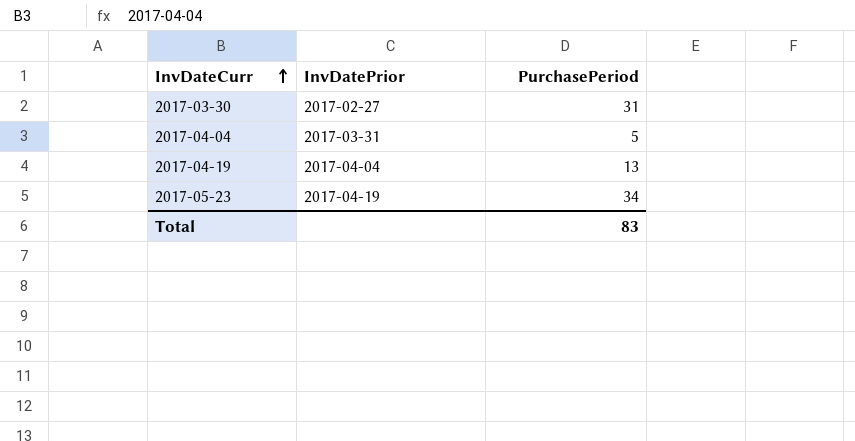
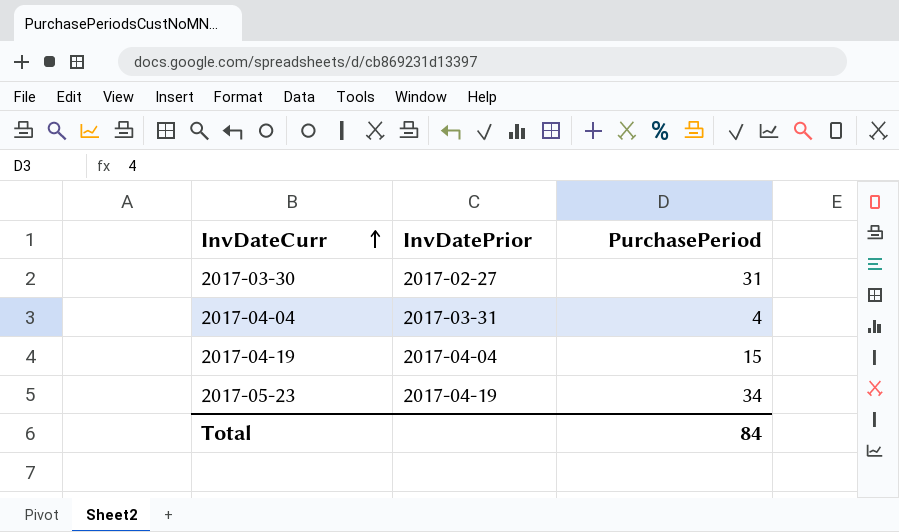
2017-04-04 | PurchasePeriod: 5 -> 4
2017-04-19 | PurchasePeriod: 13 -> 15
Total | PurchasePeriod: 83 -> 84

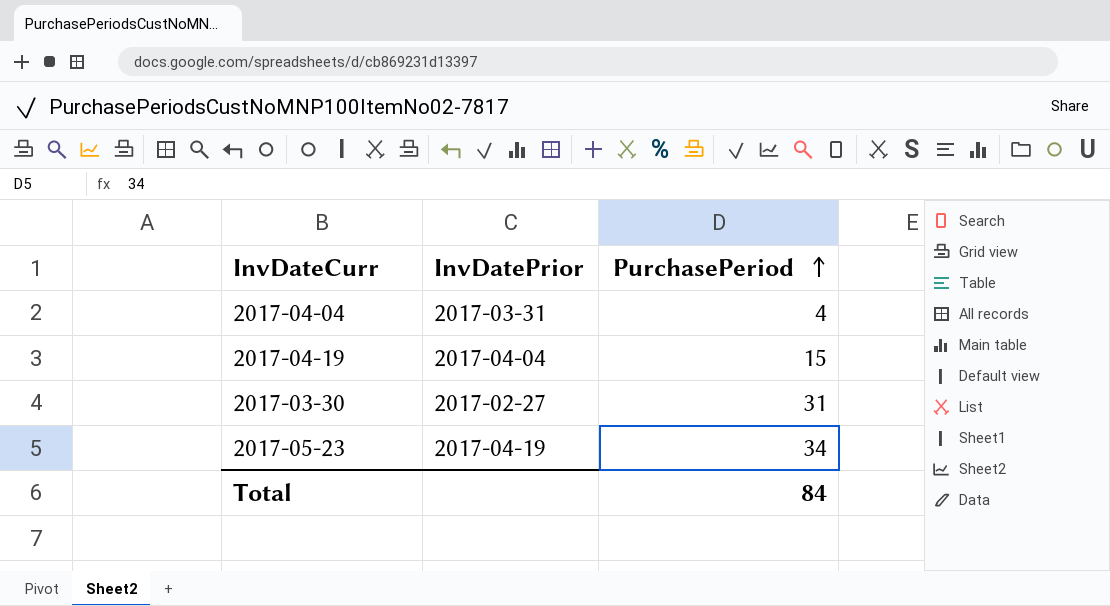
row order: InvDateCurr ascending -> PurchasePeriod ascending

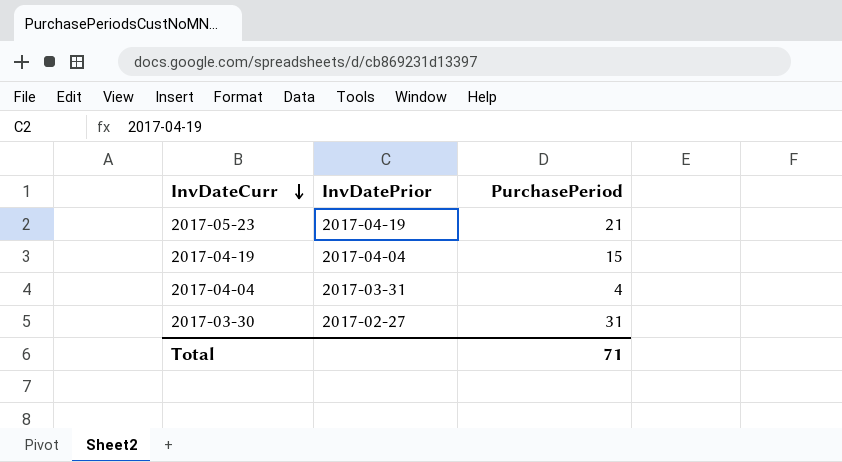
row order: PurchasePeriod ascending -> InvDateCurr descending
2017-05-23 | PurchasePeriod: 34 -> 21
Total | PurchasePeriod: 84 -> 71

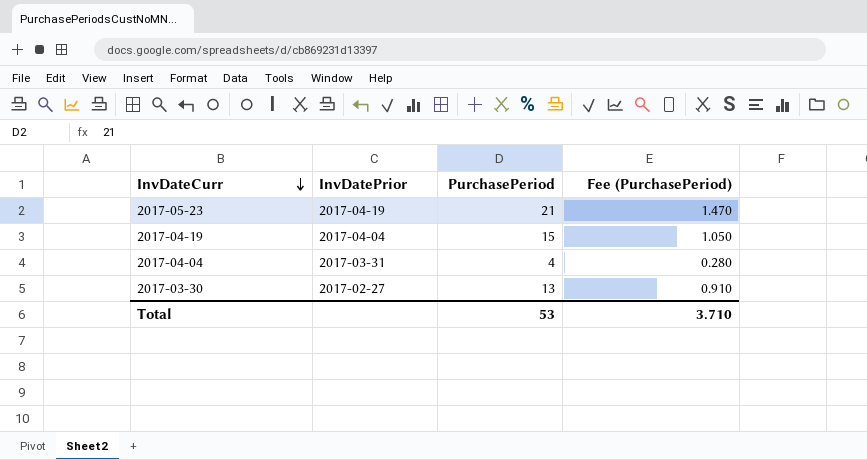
column Fee (PurchasePeriod) | formula: none -> [PurchasePeriod] * 0.07
2017-03-30 | PurchasePeriod: 31 -> 13
Total | PurchasePeriod: 71 -> 53

